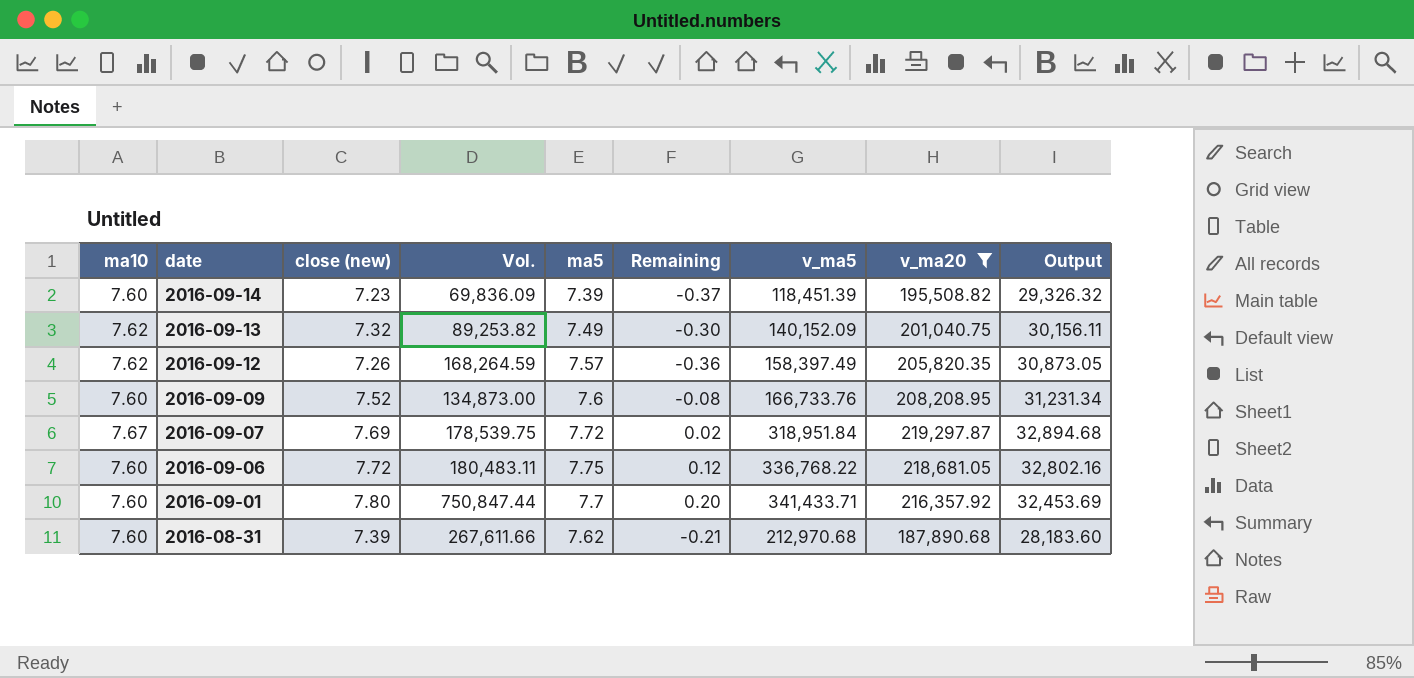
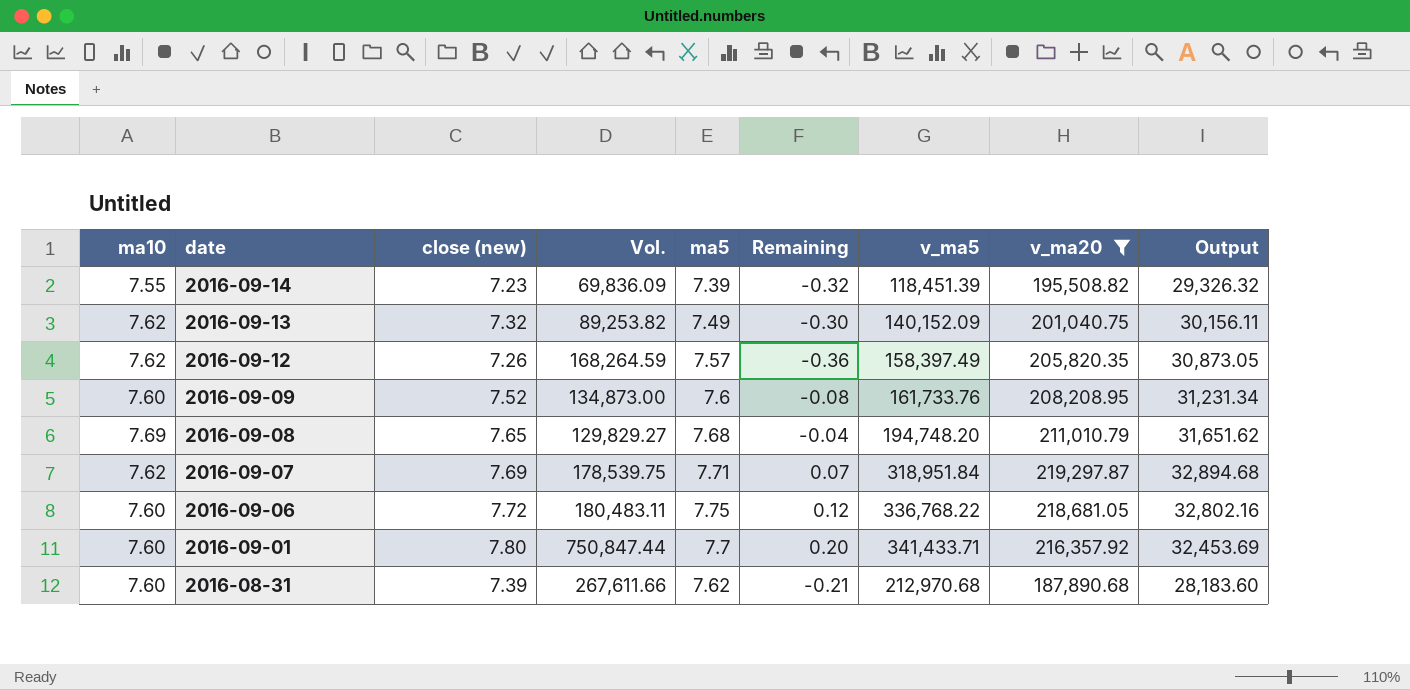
2016-09-14 | ma10: 7.60 -> 7.55
2016-09-14 | Remaining: -0.37 -> -0.32
2016-09-09 | v_ma5: 166,733.76 -> 161,733.76
row 2016-09-08: none -> 7.69 | 7.65 | 129,829.27 | 7.68 | -0.04 | 194,748.20 | 211,010.79 | 31,651.62
2016-09-07 | ma10: 7.67 -> 7.62
2016-09-07 | ma5: 7.72 -> 7.71
2016-09-07 | Remaining: 0.02 -> 0.07

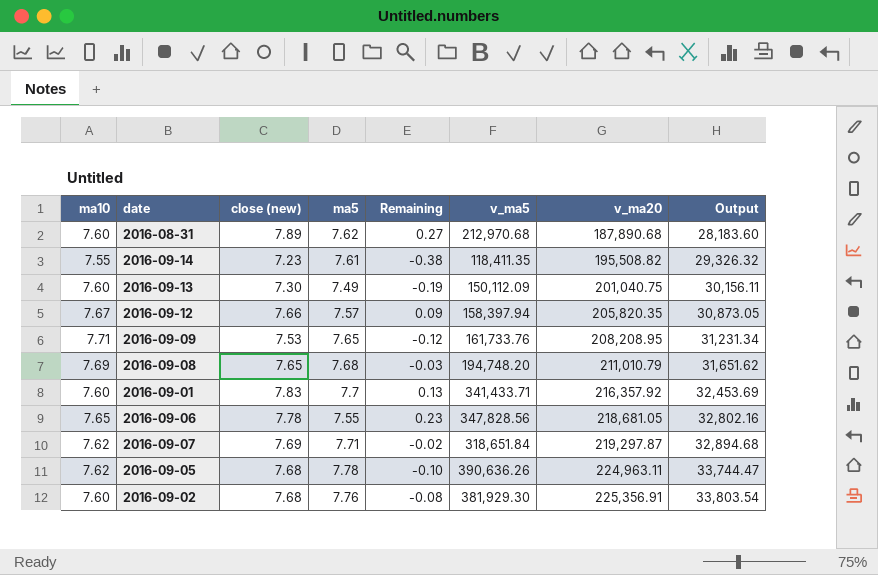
filter: v_ma20 <= 219,297.87 -> none
row order: date descending -> v_ma20 ascending
column Vol. | position: 4 -> none
column Remaining | formula: [close (new)] - [ma10] -> [close (new)] - [ma5]
2016-08-31 | close (new): 7.39 -> 7.89
2016-09-14 | ma5: 7.39 -> 7.61
2016-09-14 | v_ma5: 118,451.39 -> 118,411.35
2016-09-13 | ma10: 7.62 -> 7.60
2016-09-13 | close (new): 7.32 -> 7.30
2016-09-13 | v_ma5: 140,152.09 -> 150,112.09
2016-09-12 | ma10: 7.62 -> 7.67
2016-09-12 | close (new): 7.26 -> 7.66
2016-09-12 | v_ma5: 158,397.49 -> 158,397.94
2016-09-09 | ma10: 7.60 -> 7.71
2016-09-09 | close (new): 7.52 -> 7.53
2016-09-09 | ma5: 7.6 -> 7.65
2016-09-01 | close (new): 7.80 -> 7.83
2016-09-06 | ma10: 7.60 -> 7.65
2016-09-06 | close (new): 7.72 -> 7.78
2016-09-06 | ma5: 7.75 -> 7.55
2016-09-06 | v_ma5: 336,768.22 -> 347,828.56
2016-09-07 | v_ma5: 318,951.84 -> 318,651.84

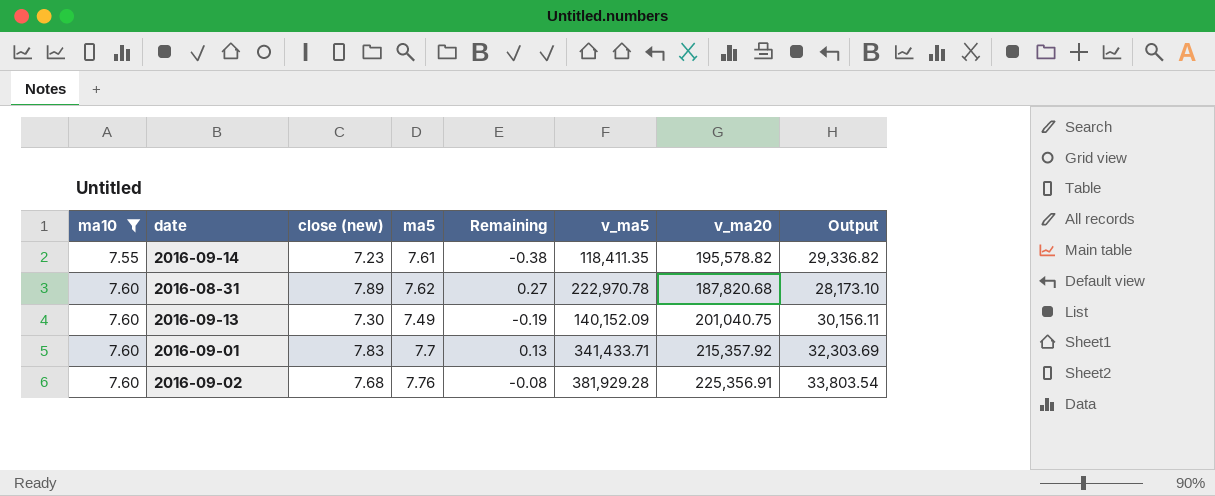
filter: none -> ma10 <= 7.60
row order: v_ma20 ascending -> ma10 ascending
2016-09-14 | v_ma20: 195,508.82 -> 195,578.82
2016-09-14 | Output: 29,326.32 -> 29,336.82
2016-08-31 | v_ma5: 212,970.68 -> 222,970.78
2016-08-31 | v_ma20: 187,890.68 -> 187,820.68
2016-08-31 | Output: 28,183.60 -> 28,173.10
2016-09-13 | v_ma5: 150,112.09 -> 140,152.09
2016-09-01 | v_ma20: 216,357.92 -> 215,357.92
2016-09-01 | Output: 32,453.69 -> 32,303.69
2016-09-02 | v_ma5: 381,929.30 -> 381,929.28

